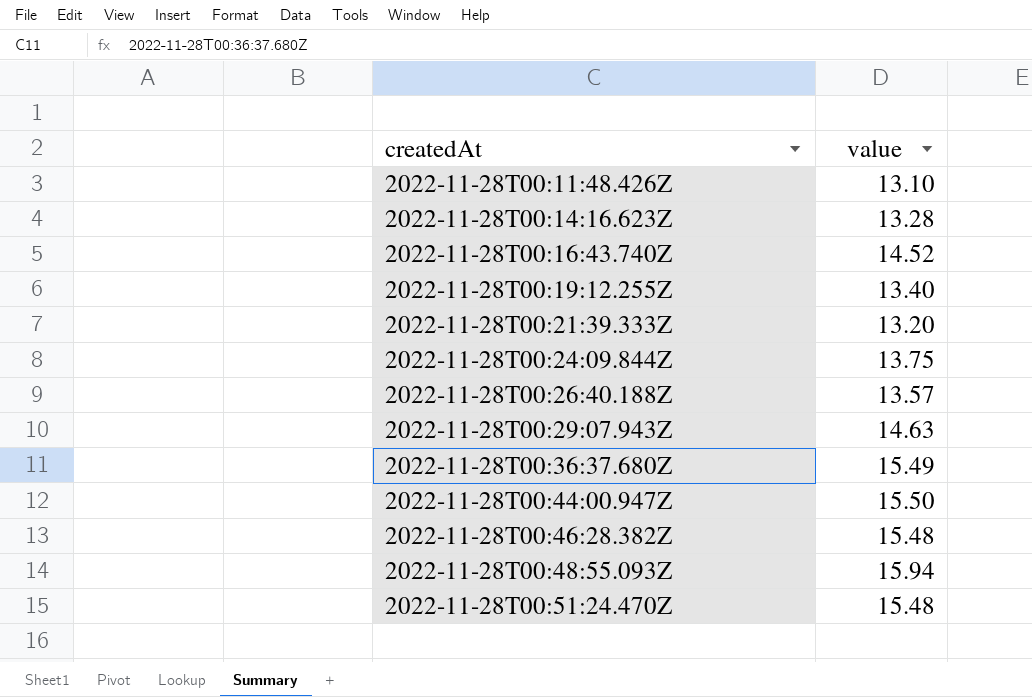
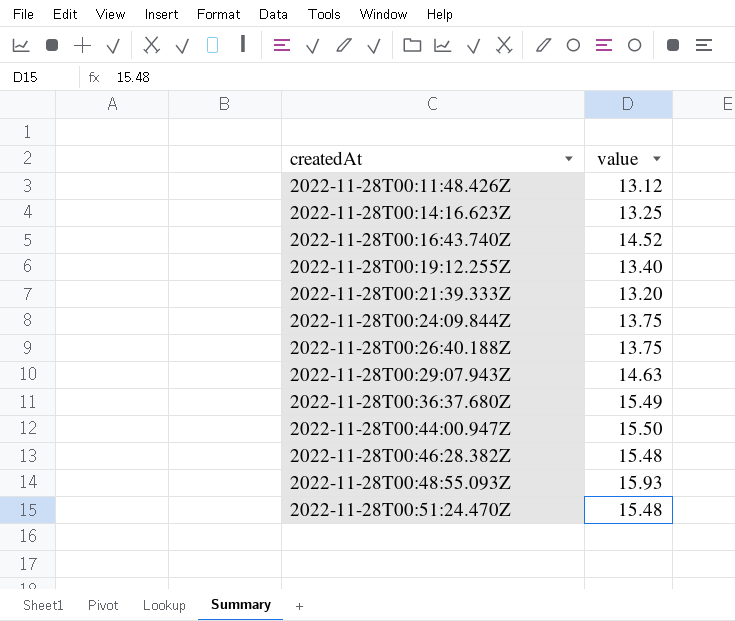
2022-11-28T00:11:48.426Z | value: 13.10 -> 13.12
2022-11-28T00:14:16.623Z | value: 13.28 -> 13.25
2022-11-28T00:26:40.188Z | value: 13.57 -> 13.75
2022-11-28T00:48:55.093Z | value: 15.94 -> 15.93

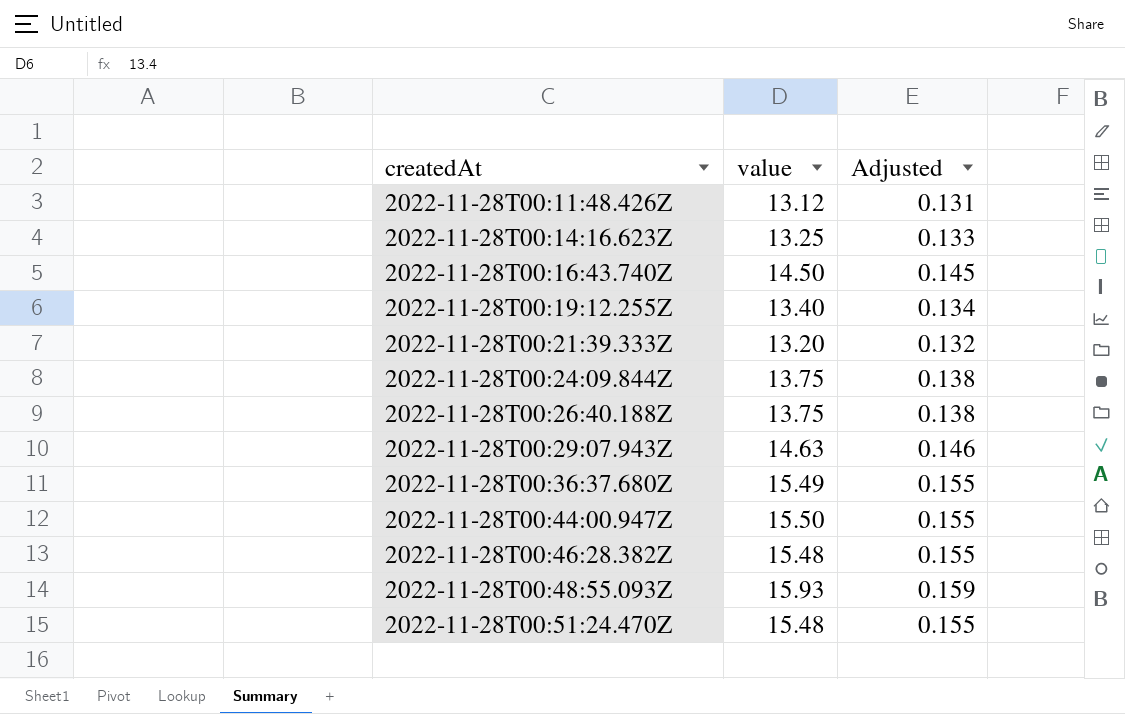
column Adjusted | formula: none -> [value] * 0.01
2022-11-28T00:16:43.740Z | value: 14.52 -> 14.50

